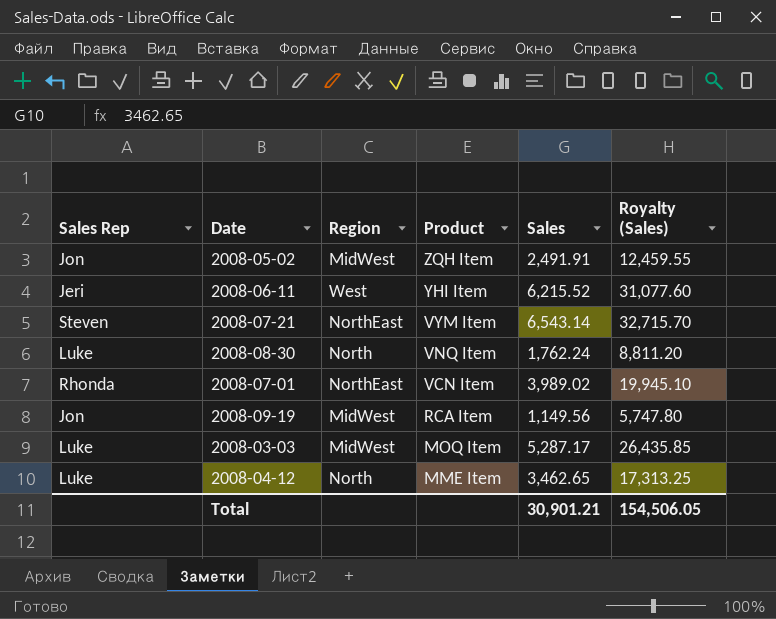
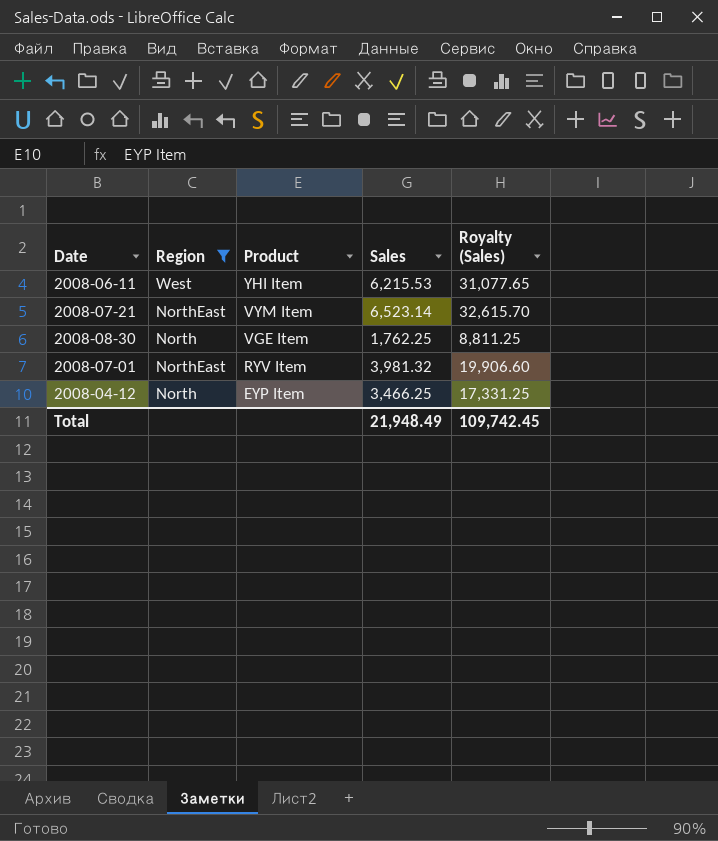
filter: none -> Region != MidWest
column Sales Rep | position: 1 -> none
2008-06-11 | Sales: 6,215.52 -> 6,215.53
2008-06-11 | Royalty (Sales): 31,077.60 -> 31,077.65
2008-07-21 | Sales: 6,543.14 -> 6,523.14
2008-07-21 | Royalty (Sales): 32,715.70 -> 32,615.70
2008-08-30 | Product: VNQ Item -> VGE Item
2008-08-30 | Sales: 1,762.24 -> 1,762.25
2008-08-30 | Royalty (Sales): 8,811.20 -> 8,811.25
2008-07-01 | Product: VCN Item -> RYV Item
2008-07-01 | Sales: 3,989.02 -> 3,981.32
2008-07-01 | Royalty (Sales): 19,945.10 -> 19,906.60
2008-04-12 | Product: MME Item -> EYP Item
2008-04-12 | Sales: 3,462.65 -> 3,466.25
2008-04-12 | Royalty (Sales): 17,313.25 -> 17,331.25
Total | Sales: 30,901.21 -> 21,948.49
Total | Royalty (Sales): 154,506.05 -> 109,742.45

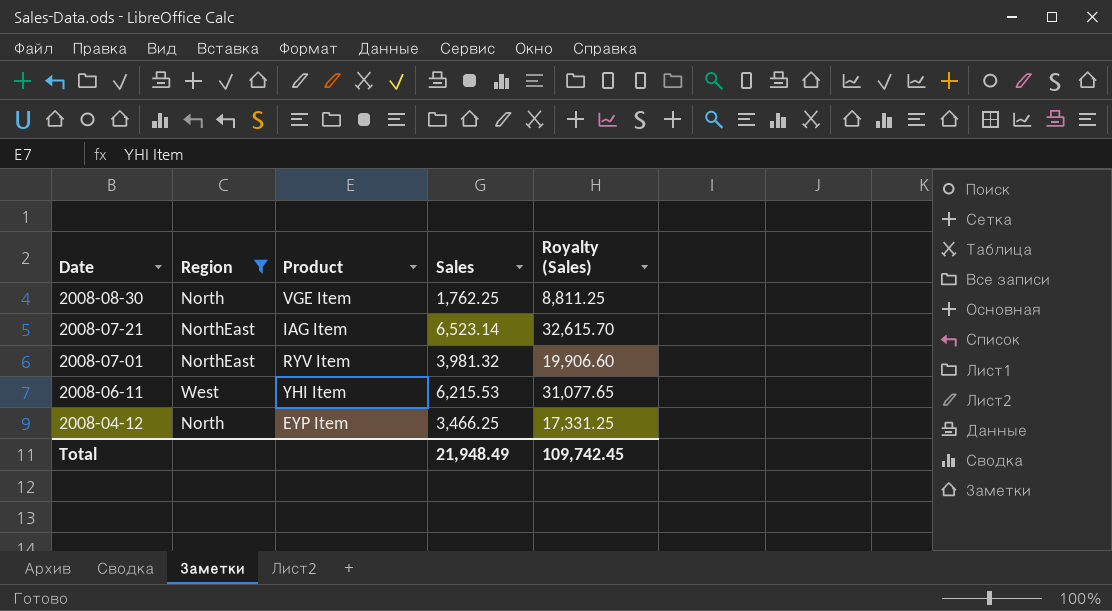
row order: Product descending -> Date descending
2008-07-21 | Product: VYM Item -> IAG Item

